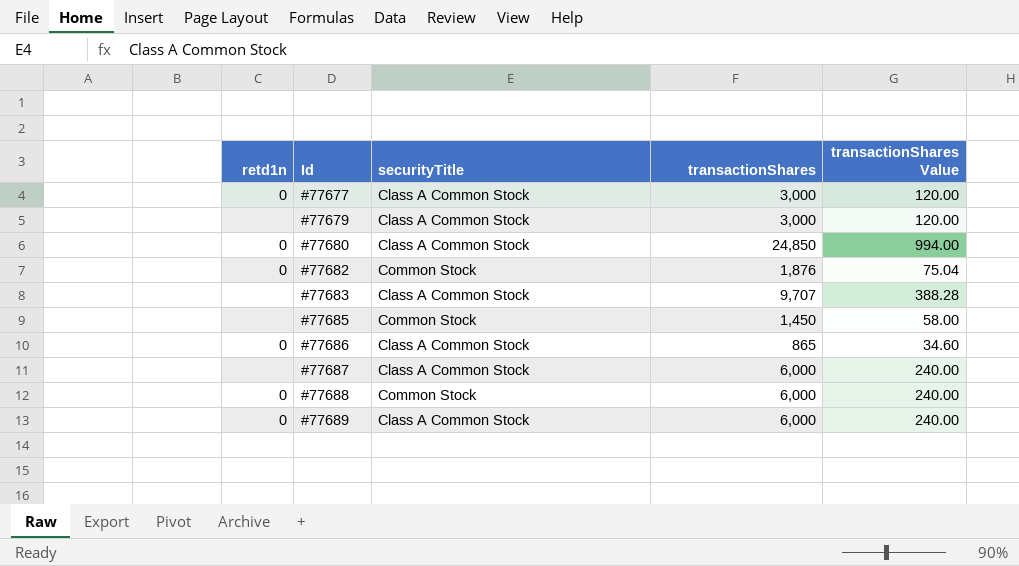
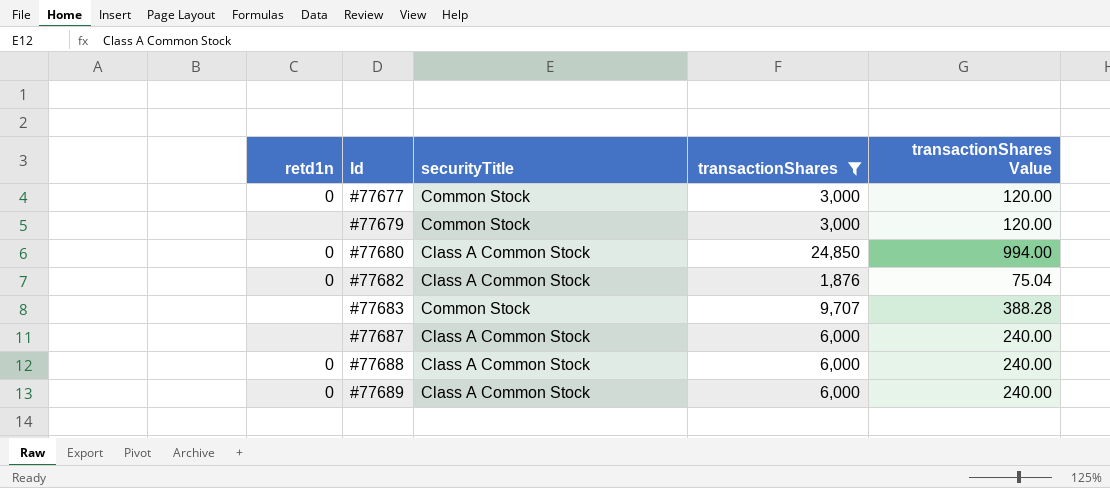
filter: none -> transactionShares >= 1,876
#77677 | securityTitle: Class A Common Stock -> Common Stock
#77679 | securityTitle: Class A Common Stock -> Common Stock
#77682 | securityTitle: Common Stock -> Class A Common Stock
#77683 | securityTitle: Class A Common Stock -> Common Stock
#77688 | securityTitle: Common Stock -> Class A Common Stock

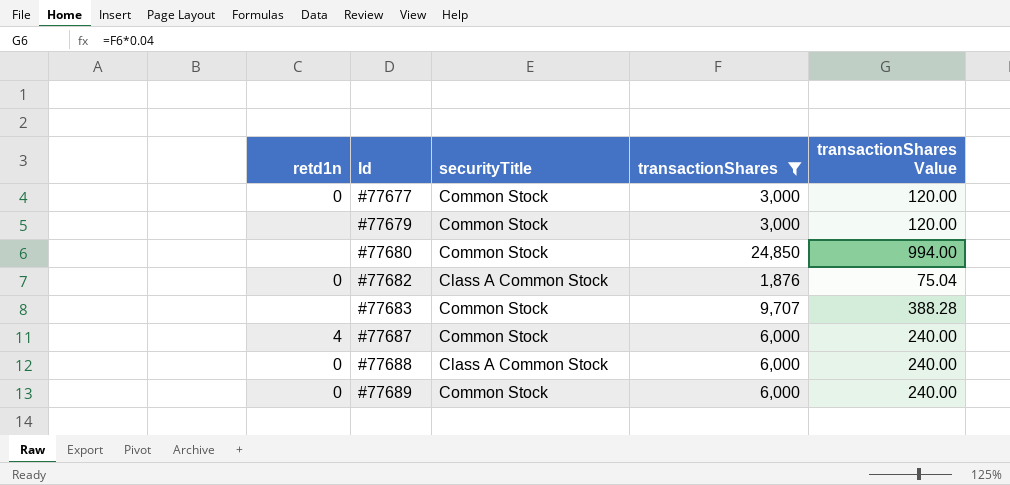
#77680 | retd1n: 0 -> none
#77680 | securityTitle: Class A Common Stock -> Common Stock
#77687 | retd1n: none -> 4
#77687 | securityTitle: Class A Common Stock -> Common Stock
#77689 | securityTitle: Class A Common Stock -> Common Stock

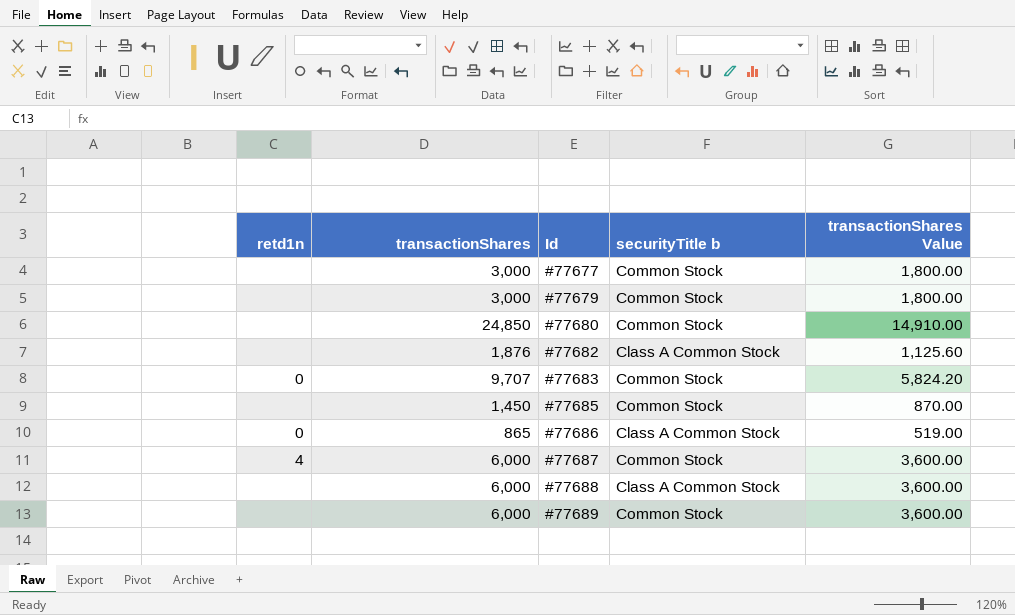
filter: transactionShares >= 1,876 -> none
column transactionShares | position: 4 -> 2
column name: securityTitle -> securityTitle b
column transactionShares Value | formula: [transactionShares] * 0.04 -> [transactionShares] * 0.6
#77677 | retd1n: 0 -> none
#77682 | retd1n: 0 -> none
#77683 | retd1n: none -> 0
#77688 | retd1n: 0 -> none
#77689 | retd1n: 0 -> none

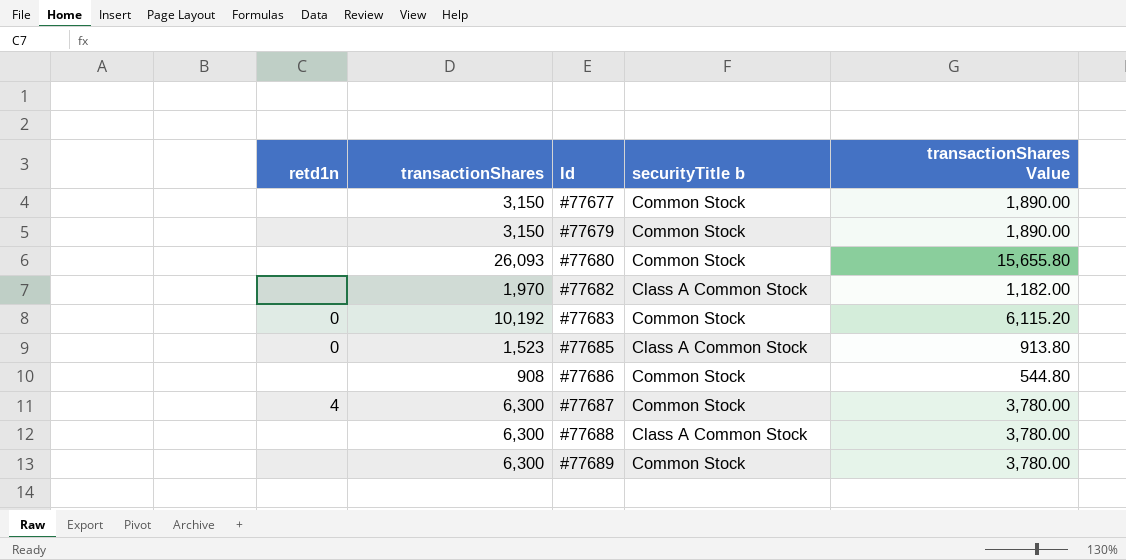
#77677 | transactionShares: 3,000 -> 3,150
#77677 | transactionShares Value: 1,800.00 -> 1,890.00
#77679 | transactionShares: 3,000 -> 3,150
#77679 | transactionShares Value: 1,800.00 -> 1,890.00
#77680 | transactionShares: 24,850 -> 26,093
#77680 | transactionShares Value: 14,910.00 -> 15,655.80
#77682 | transactionShares: 1,876 -> 1,970
#77682 | transactionShares Value: 1,125.60 -> 1,182.00
#77683 | transactionShares: 9,707 -> 10,192
#77683 | transactionShares Value: 5,824.20 -> 6,115.20
#77685 | retd1n: none -> 0
#77685 | transactionShares: 1,450 -> 1,523
#77685 | securityTitle b: Common Stock -> Class A Common Stock
#77685 | transactionShares Value: 870.00 -> 913.80
#77686 | retd1n: 0 -> none
#77686 | transactionShares: 865 -> 908
#77686 | securityTitle b: Class A Common Stock -> Common Stock
#77686 | transactionShares Value: 519.00 -> 544.80
#77687 | transactionShares: 6,000 -> 6,300
#77687 | transactionShares Value: 3,600.00 -> 3,780.00
#77688 | transactionShares: 6,000 -> 6,300
#77688 | transactionShares Value: 3,600.00 -> 3,780.00
#77689 | transactionShares: 6,000 -> 6,300
#77689 | transactionShares Value: 3,600.00 -> 3,780.00

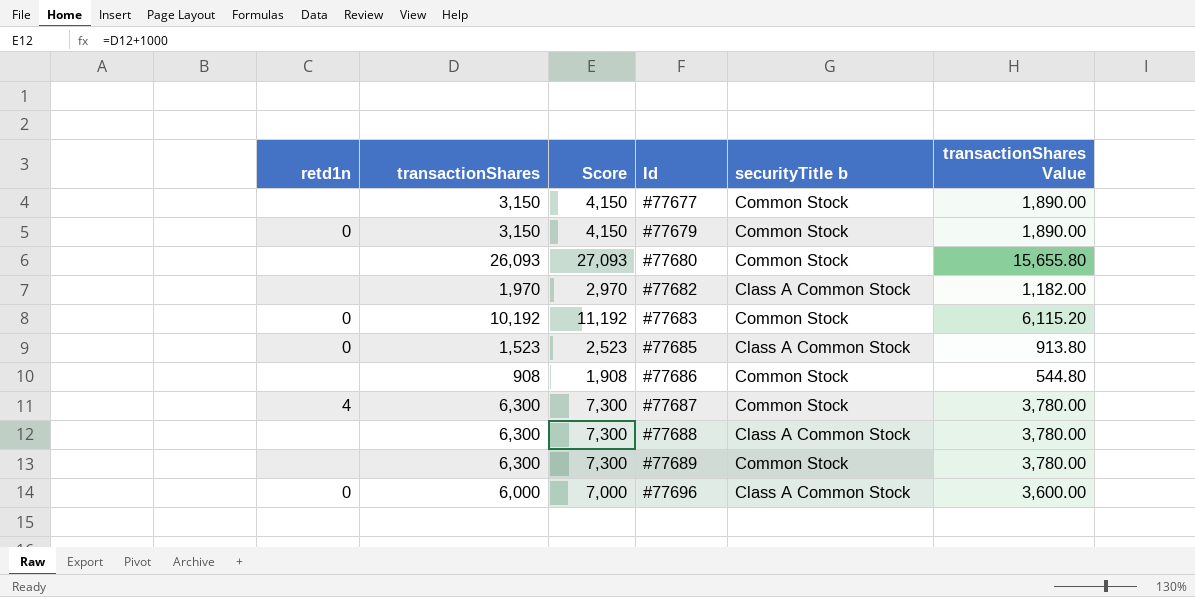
column Score | formula: none -> [transactionShares] + 1000
#77679 | retd1n: none -> 0
row #77696: none -> 0 | 6,000 | 7,000 | Class A Common Stock | 3,600.00

